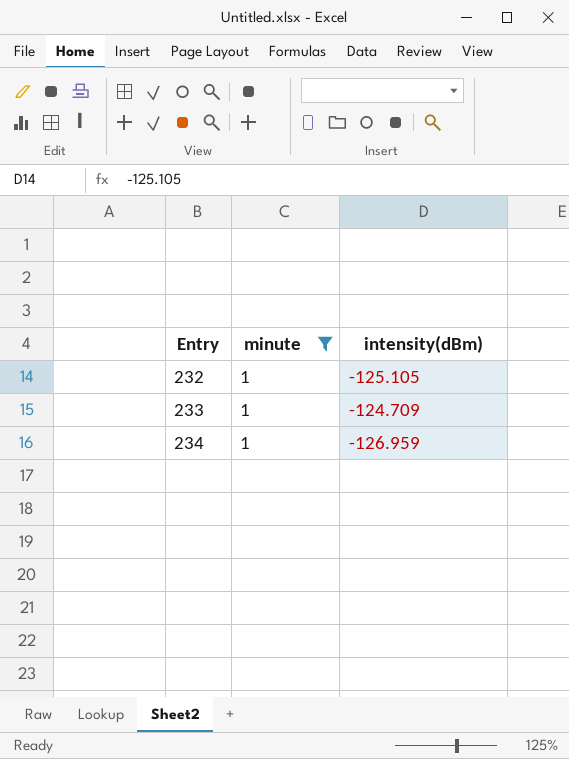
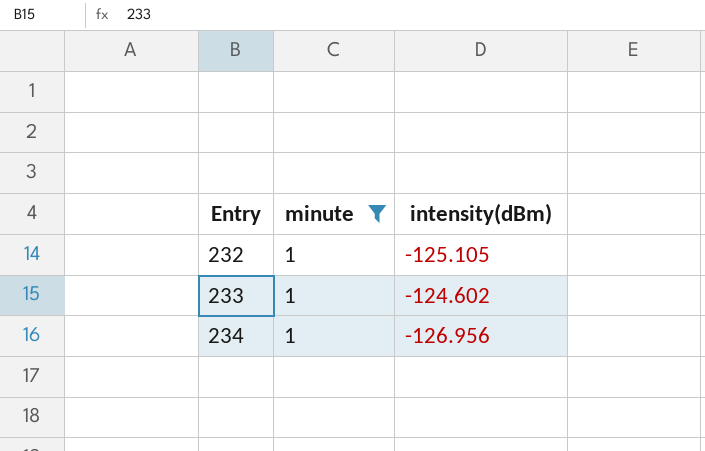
233 | intensity(dBm): -124.709 -> -124.602
234 | intensity(dBm): -126.959 -> -126.956

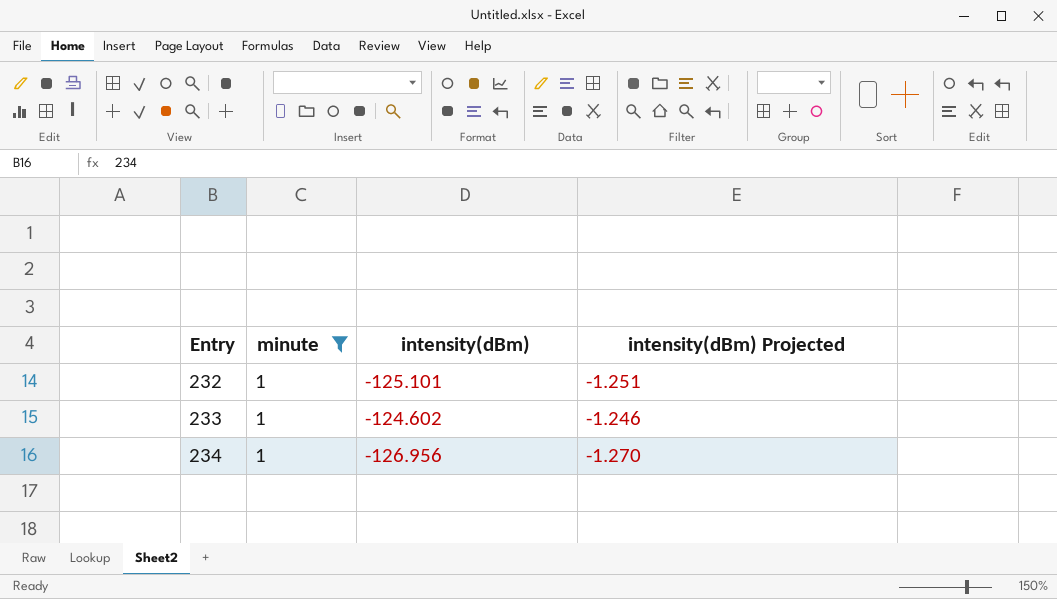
column intensity(dBm) Projected | formula: none -> [intensity(dBm)] * 0.01
232 | intensity(dBm): -125.105 -> -125.101

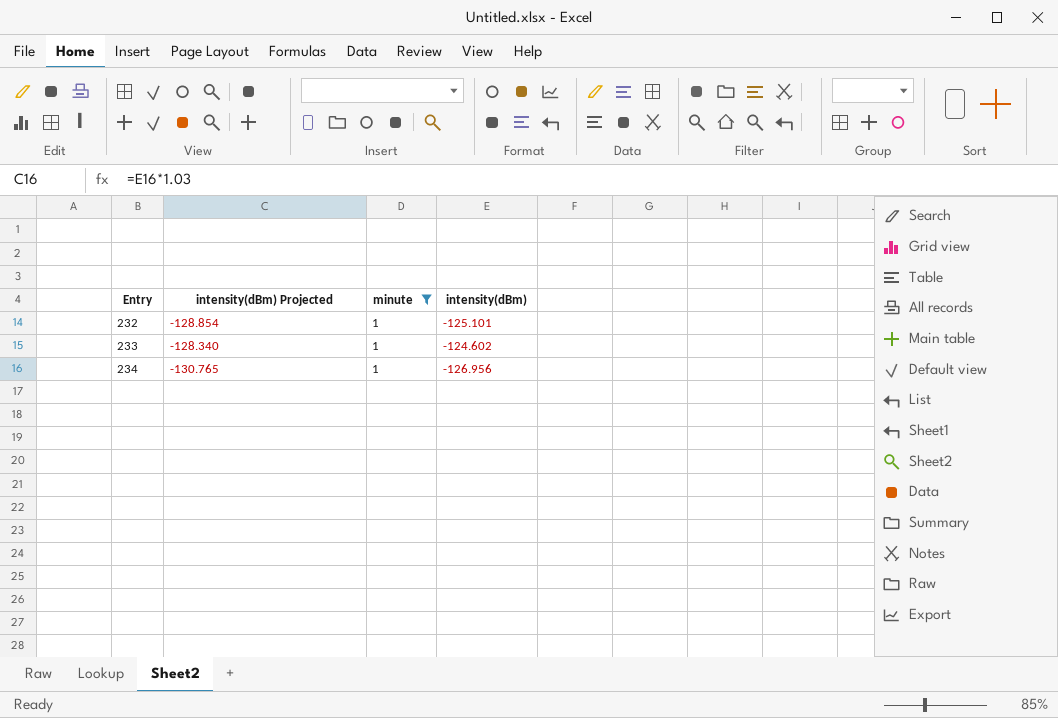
column intensity(dBm) Projected | formula: [intensity(dBm)] * 0.01 -> [intensity(dBm)] * 1.03
column intensity(dBm) Projected | position: 4 -> 2

